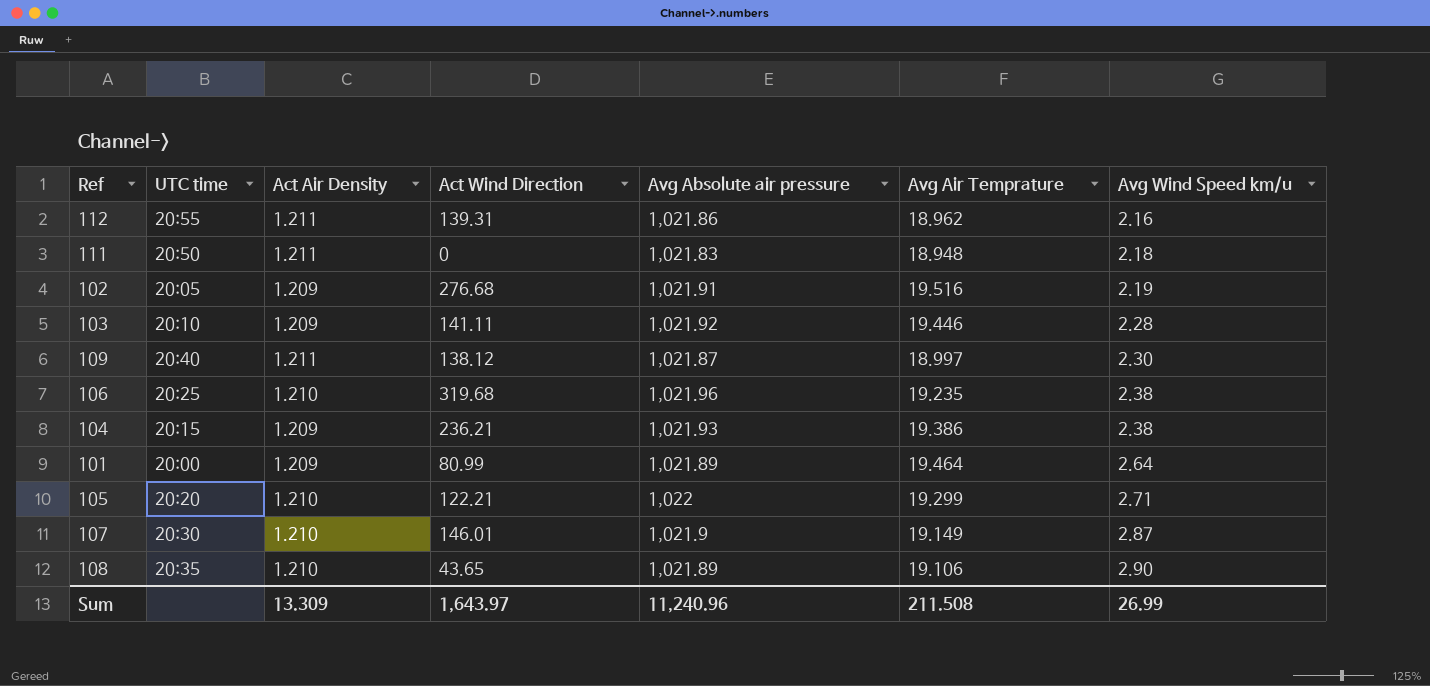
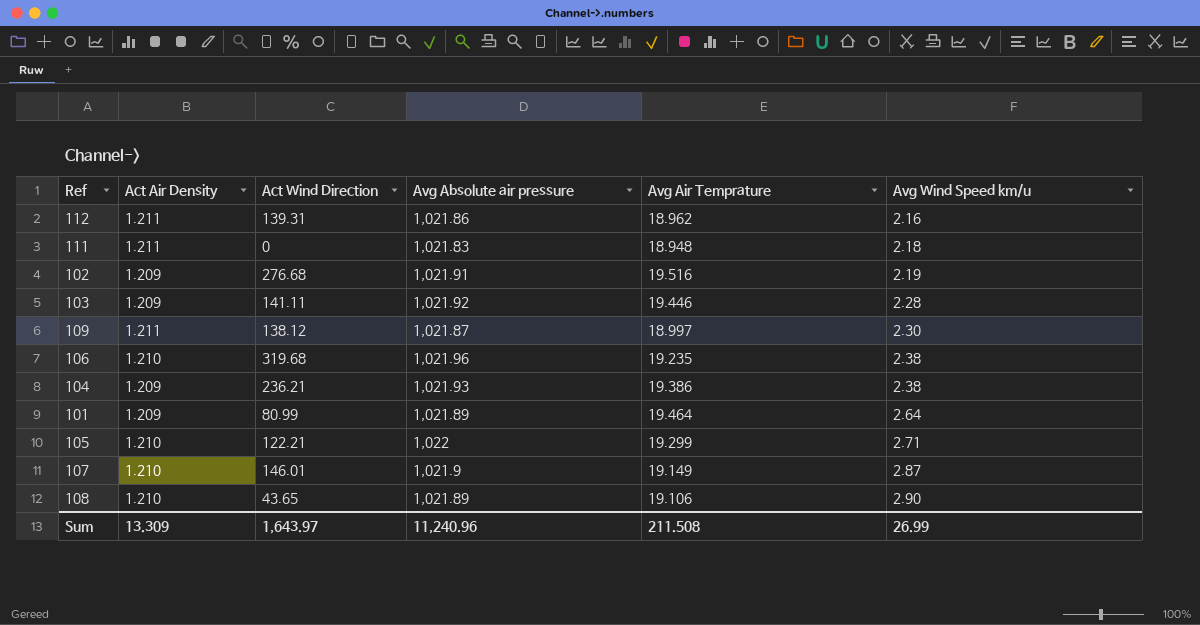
column UTC time | position: 2 -> none

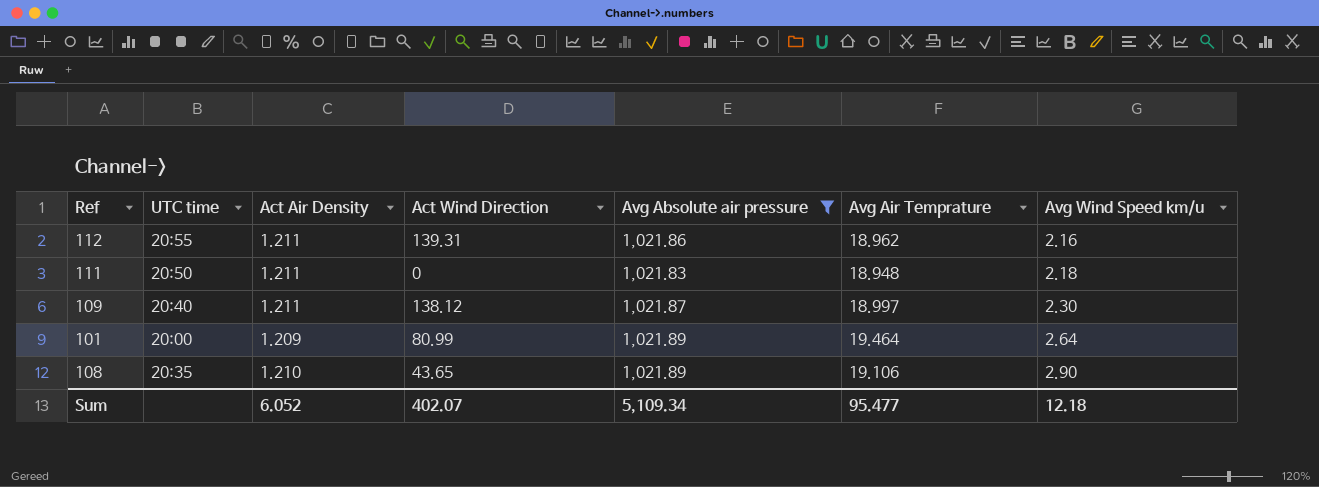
filter: none -> Avg Absolute air pressure <= 1,021.89
column UTC time | position: none -> 2
Sum | Act Air Density: 13.309 -> 6.052
Sum | Act Wind Direction: 1,643.97 -> 402.07
Sum | Avg Absolute air pressure: 11,240.96 -> 5,109.34
Sum | Avg Air Temprature: 211.508 -> 95.477
Sum | Avg Wind Speed km/u: 26.99 -> 12.18

